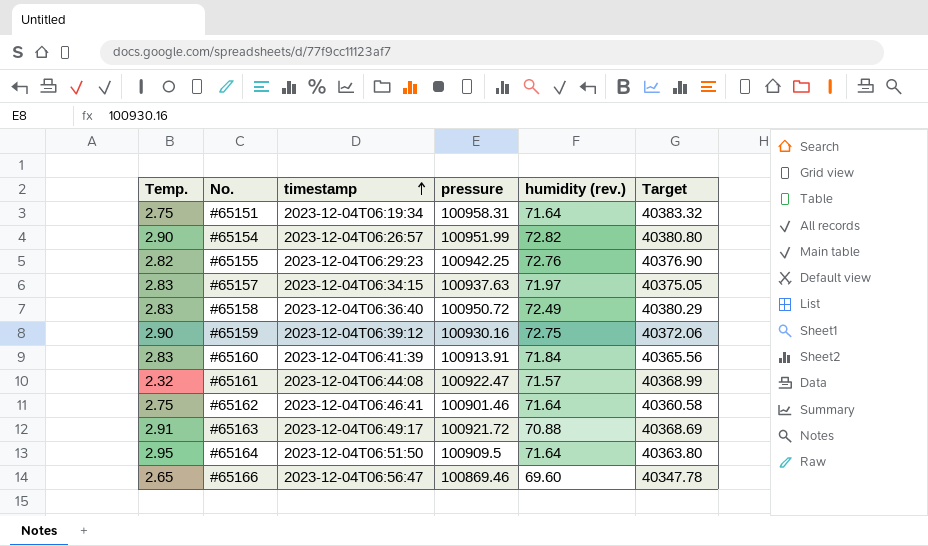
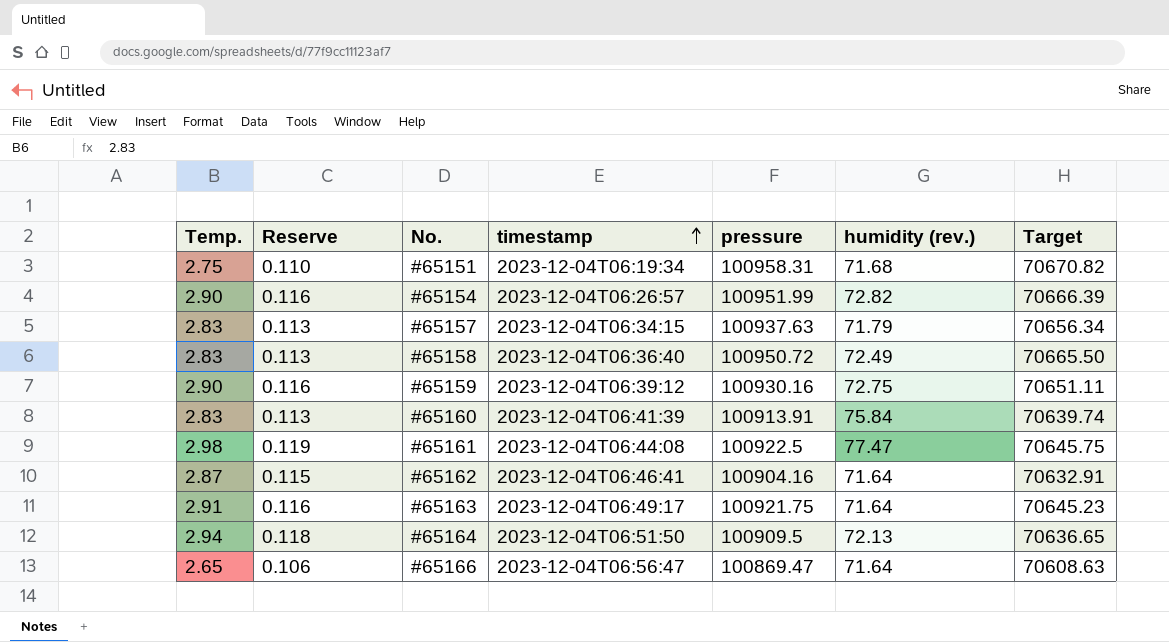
column Reserve | formula: none -> [Temp.] * 0.04
column Target | formula: [pressure] * 0.4 -> [pressure] * 0.7
row #65155: 2.82 | 2023-12-04T06:29:23 | 100942.25 | 72.76 | 40376.90 -> none
#65151 | humidity (rev.): 71.64 -> 71.68
#65157 | humidity (rev.): 71.97 -> 71.79
#65160 | humidity (rev.): 71.84 -> 75.84
#65161 | Temp.: 2.32 -> 2.98
#65161 | pressure: 100922.47 -> 100922.5
#65161 | humidity (rev.): 71.57 -> 77.47
#65162 | Temp.: 2.75 -> 2.87
#65162 | pressure: 100901.46 -> 100904.16
#65163 | pressure: 100921.72 -> 100921.75
#65163 | humidity (rev.): 70.88 -> 71.64
#65164 | Temp.: 2.95 -> 2.94
#65164 | humidity (rev.): 71.64 -> 72.13
#65166 | pressure: 100869.46 -> 100869.47
#65166 | humidity (rev.): 69.60 -> 71.64

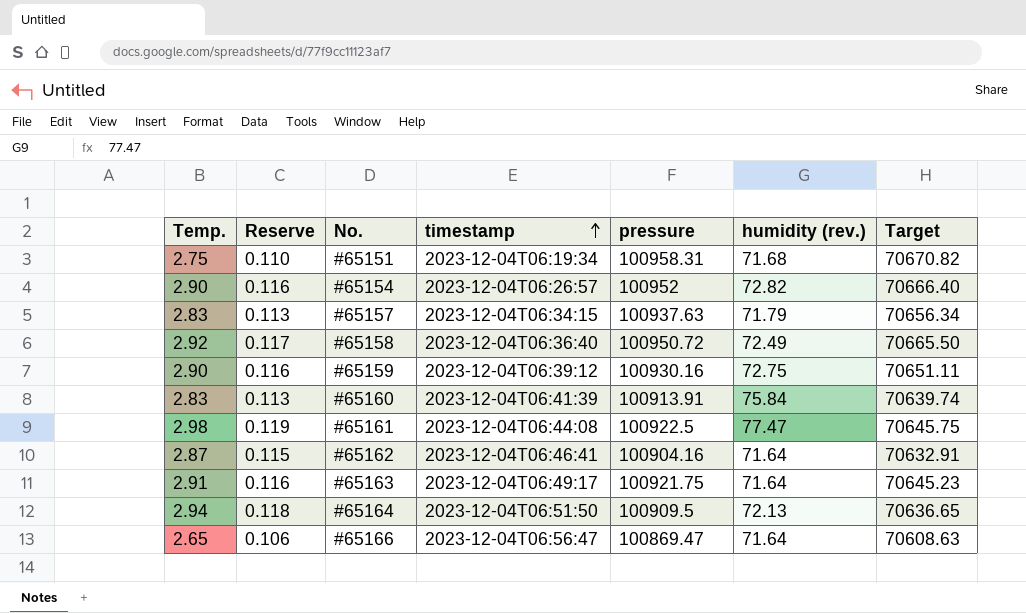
#65154 | pressure: 100951.99 -> 100952
#65154 | Target: 70666.39 -> 70666.40
#65158 | Temp.: 2.83 -> 2.92
#65158 | Reserve: 0.113 -> 0.117

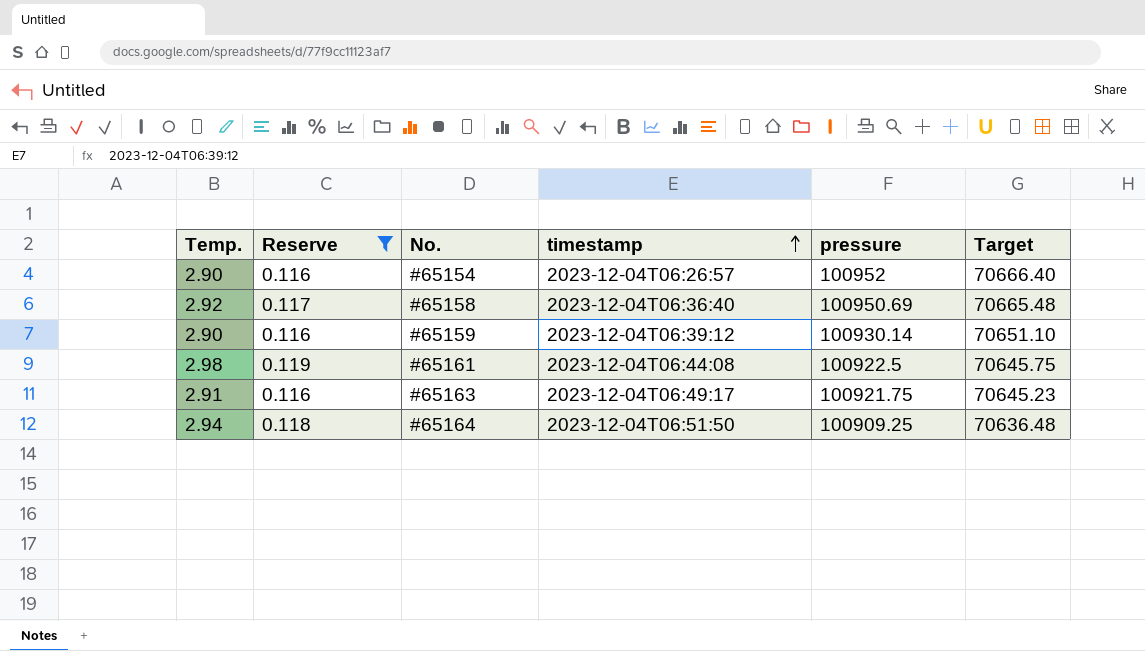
filter: none -> Reserve >= 0.116
column humidity (rev.) | position: 6 -> none
#65158 | pressure: 100950.72 -> 100950.69
#65158 | Target: 70665.50 -> 70665.48
#65159 | pressure: 100930.16 -> 100930.14
#65159 | Target: 70651.11 -> 70651.10
#65164 | pressure: 100909.5 -> 100909.25
#65164 | Target: 70636.65 -> 70636.48

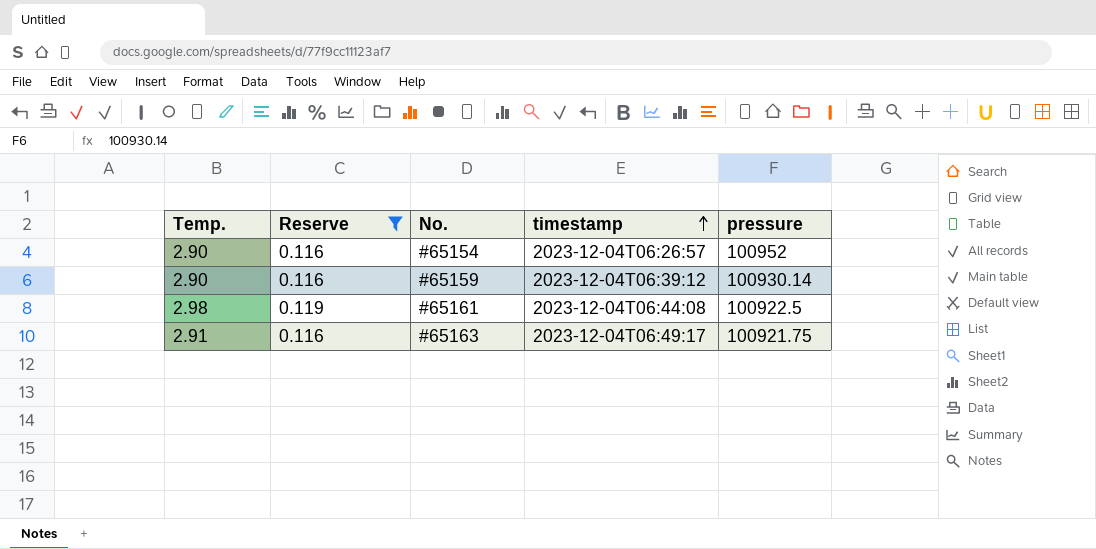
column Target | formula: [pressure] * 0.7 -> none
row #65158: 2.92 | 0.117 | 2023-12-04T06:36:40 | 100950.69 | 70665.48 -> none
row #65164: 2.94 | 0.118 | 2023-12-04T06:51:50 | 100909.25 | 70636.48 -> none

